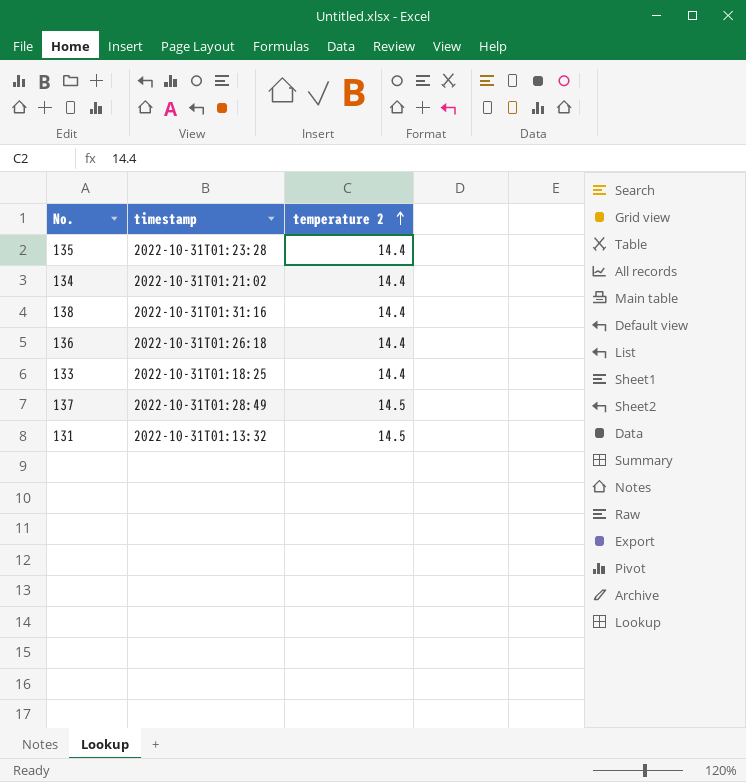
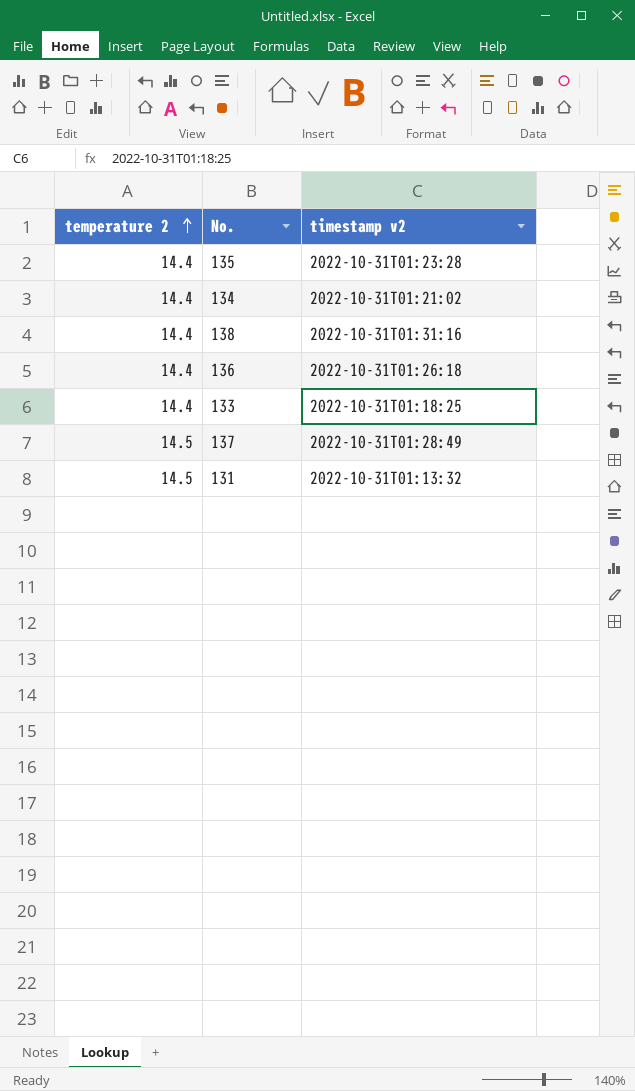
column temperature 2 | position: 3 -> 1
column name: timestamp -> timestamp v2

